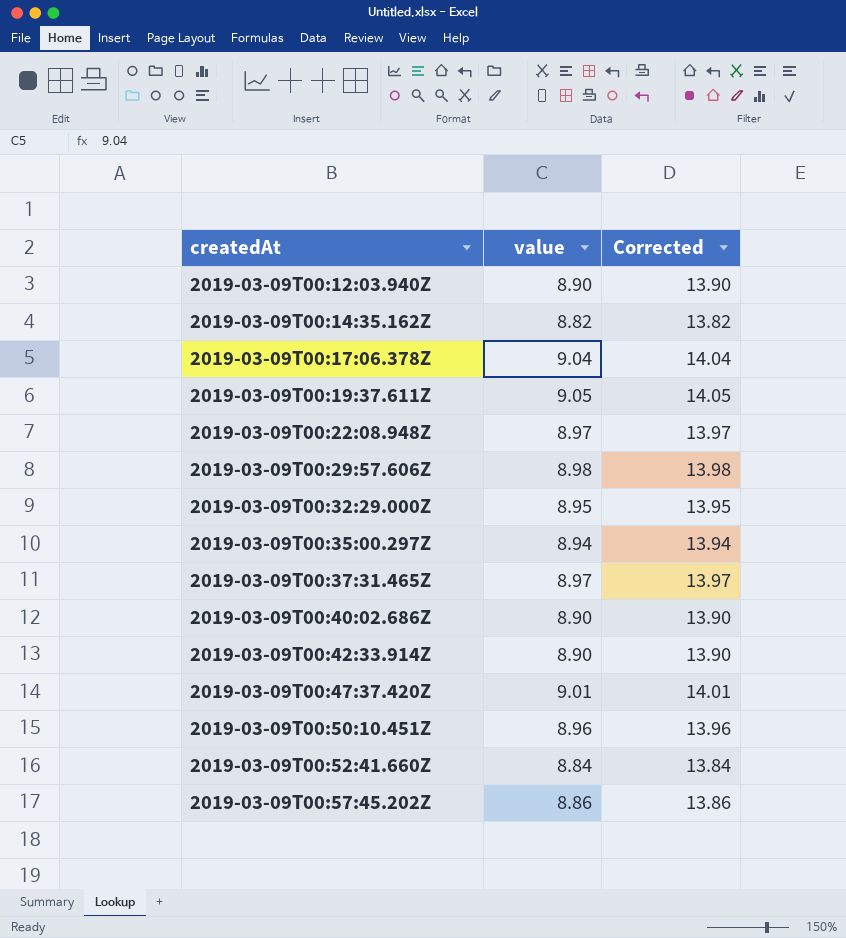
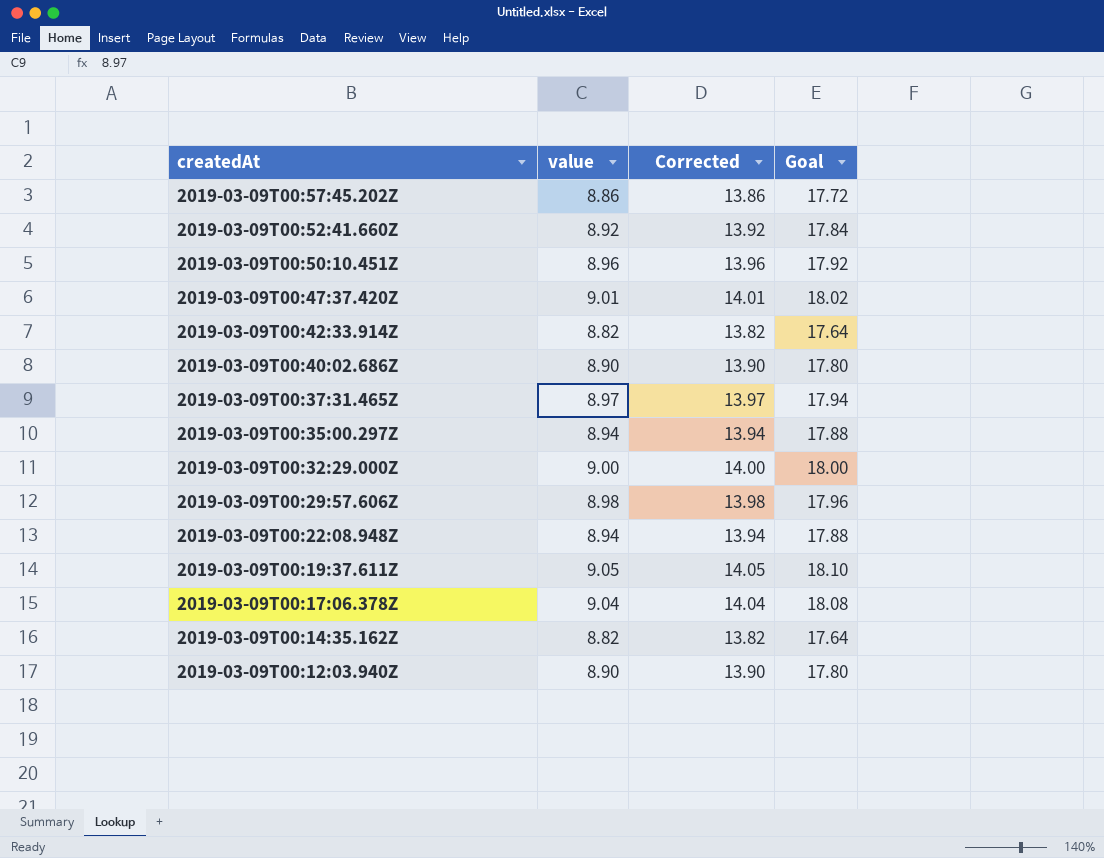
row order: createdAt ascending -> createdAt descending
column Goal | formula: none -> [value] * 2
2019-03-09T00:52:41.660Z | value: 8.84 -> 8.92
2019-03-09T00:52:41.660Z | Corrected: 13.84 -> 13.92
2019-03-09T00:42:33.914Z | value: 8.90 -> 8.82
2019-03-09T00:42:33.914Z | Corrected: 13.90 -> 13.82
2019-03-09T00:32:29.000Z | value: 8.95 -> 9.00
2019-03-09T00:32:29.000Z | Corrected: 13.95 -> 14.00
2019-03-09T00:22:08.948Z | value: 8.97 -> 8.94
2019-03-09T00:22:08.948Z | Corrected: 13.97 -> 13.94

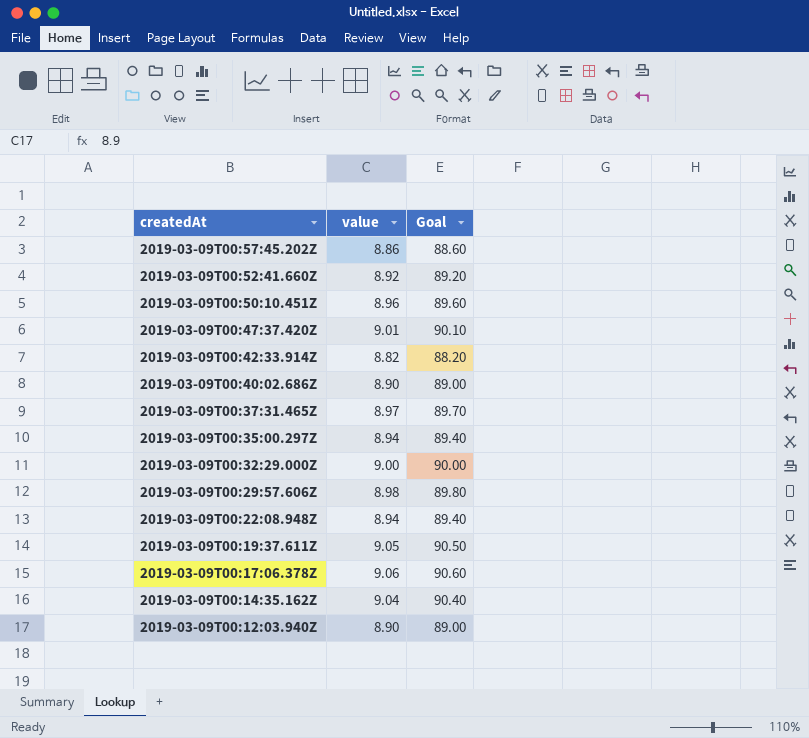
column Corrected | formula: [value] + 5 -> none
column Goal | formula: [value] * 2 -> [value] * 10
2019-03-09T00:17:06.378Z | value: 9.04 -> 9.06
2019-03-09T00:14:35.162Z | value: 8.82 -> 9.04

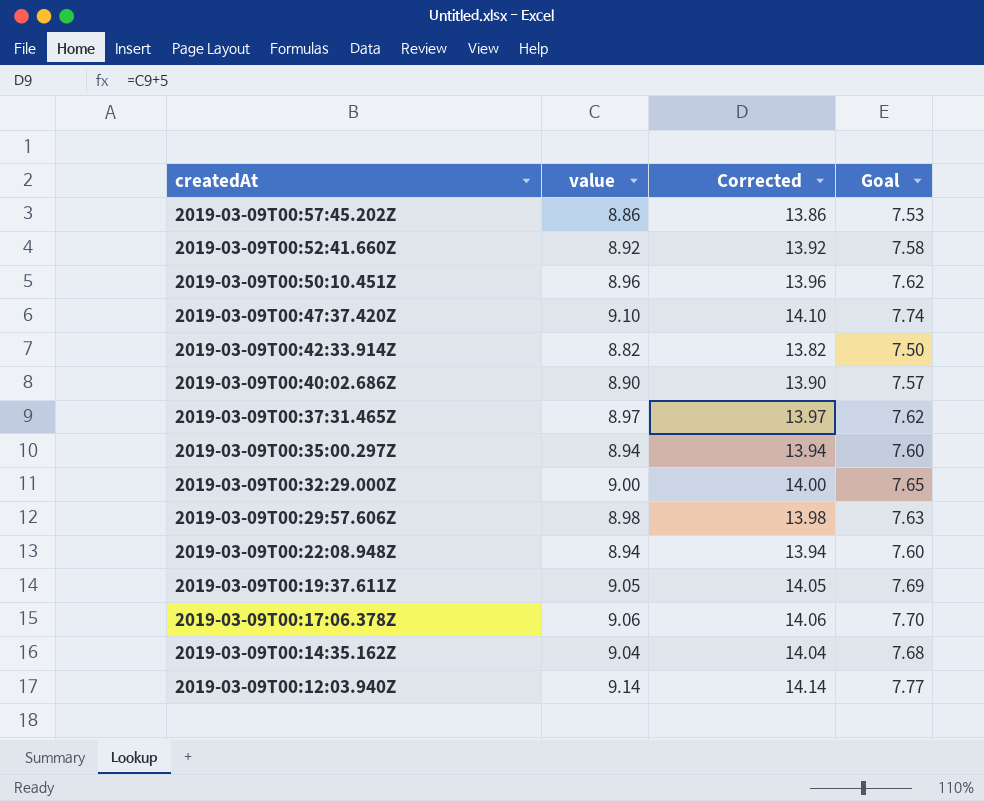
column Corrected | formula: none -> [value] + 5
column Goal | formula: [value] * 10 -> [value] * 0.85
2019-03-09T00:47:37.420Z | value: 9.01 -> 9.10
2019-03-09T00:12:03.940Z | value: 8.90 -> 9.14

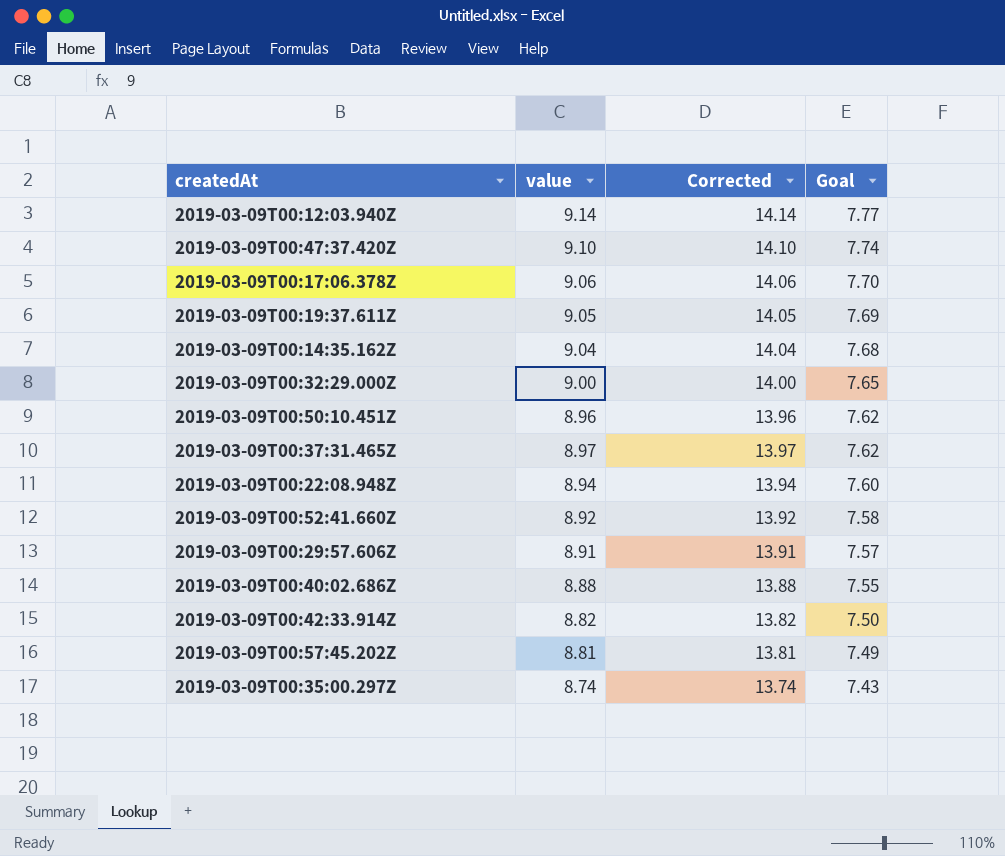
row order: createdAt descending -> Goal descending
2019-03-09T00:29:57.606Z | value: 8.98 -> 8.91
2019-03-09T00:29:57.606Z | Corrected: 13.98 -> 13.91
2019-03-09T00:29:57.606Z | Goal: 7.63 -> 7.57
2019-03-09T00:40:02.686Z | value: 8.90 -> 8.88
2019-03-09T00:40:02.686Z | Corrected: 13.90 -> 13.88
2019-03-09T00:40:02.686Z | Goal: 7.57 -> 7.55
2019-03-09T00:57:45.202Z | value: 8.86 -> 8.81
2019-03-09T00:57:45.202Z | Corrected: 13.86 -> 13.81
2019-03-09T00:57:45.202Z | Goal: 7.53 -> 7.49
2019-03-09T00:35:00.297Z | value: 8.94 -> 8.74
2019-03-09T00:35:00.297Z | Corrected: 13.94 -> 13.74
2019-03-09T00:35:00.297Z | Goal: 7.60 -> 7.43

